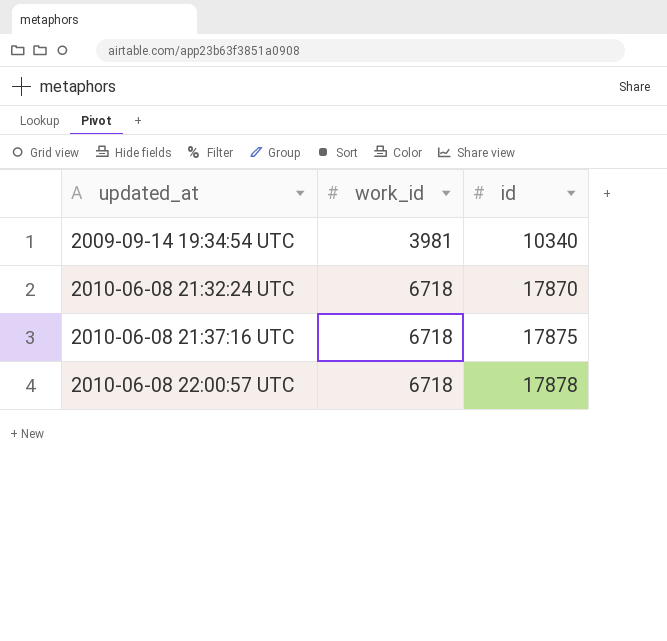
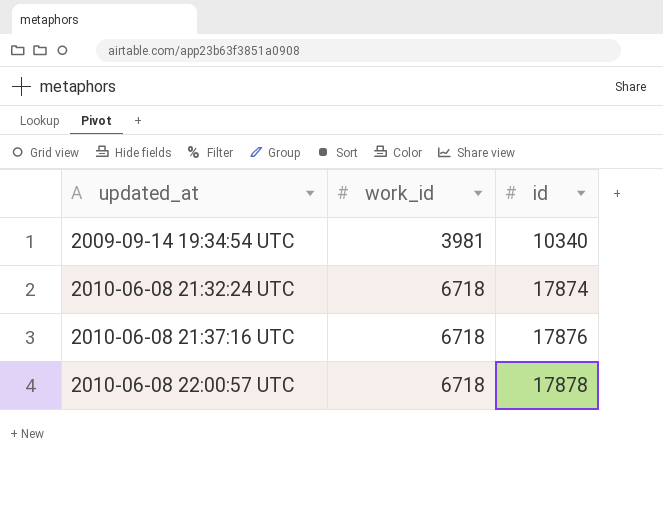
2010-06-08 21:32:24 UTC | id: 17870 -> 17874
2010-06-08 21:37:16 UTC | id: 17875 -> 17876

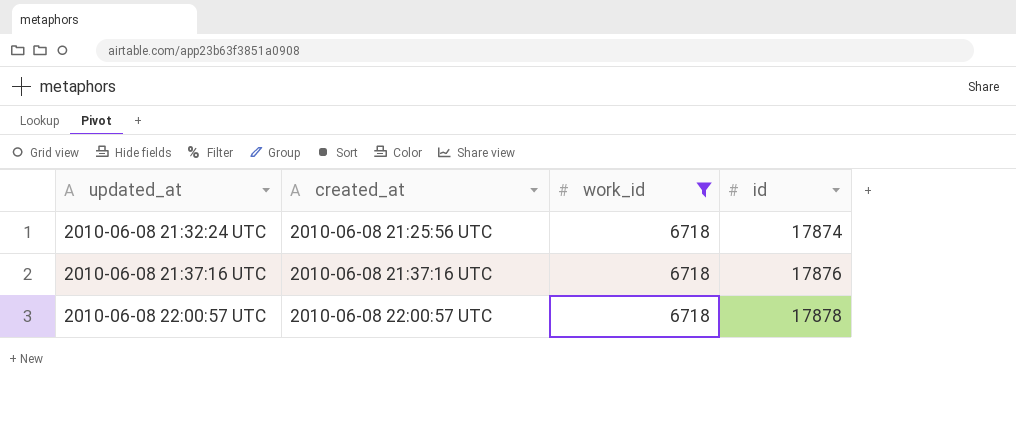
filter: none -> work_id = 6718
column created_at | position: none -> 2

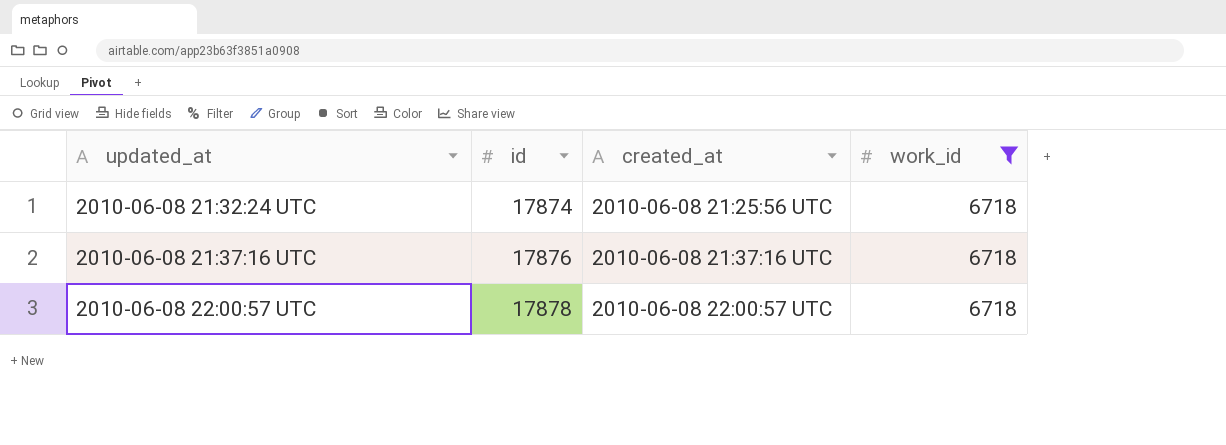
column id | position: 4 -> 2

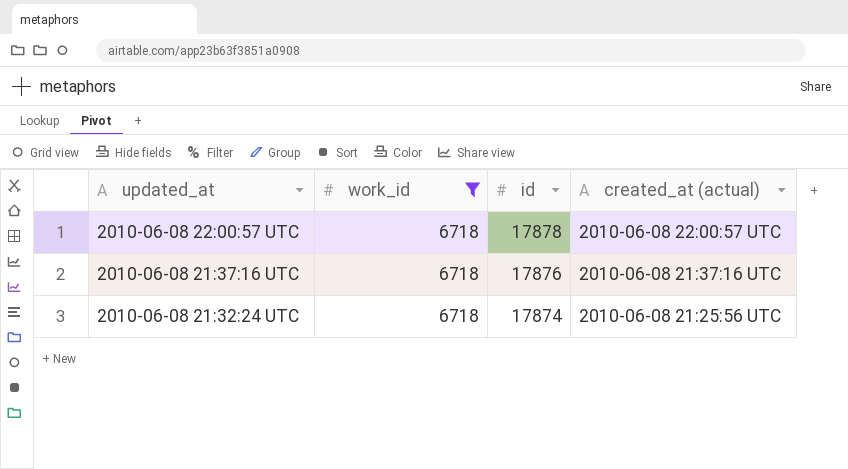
row order: updated_at ascending -> updated_at descending
column work_id | position: 4 -> 2
column name: created_at -> created_at (actual)

